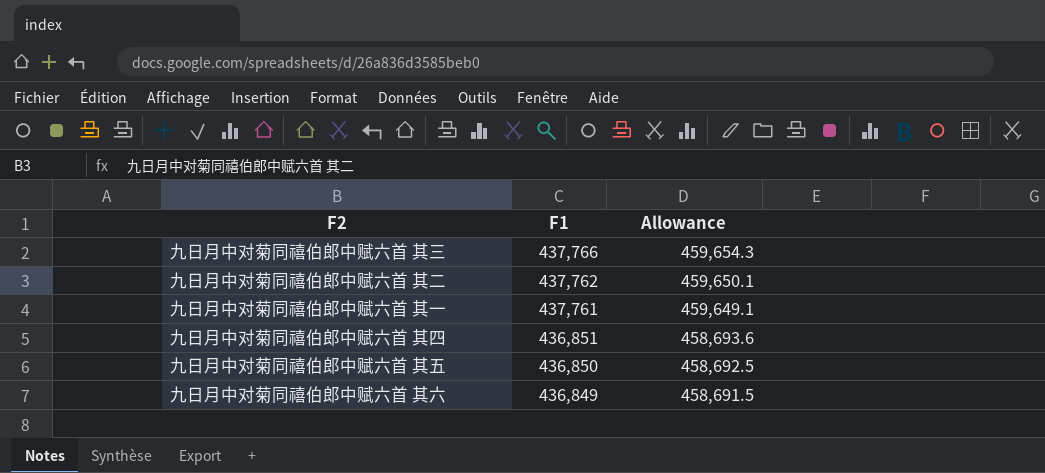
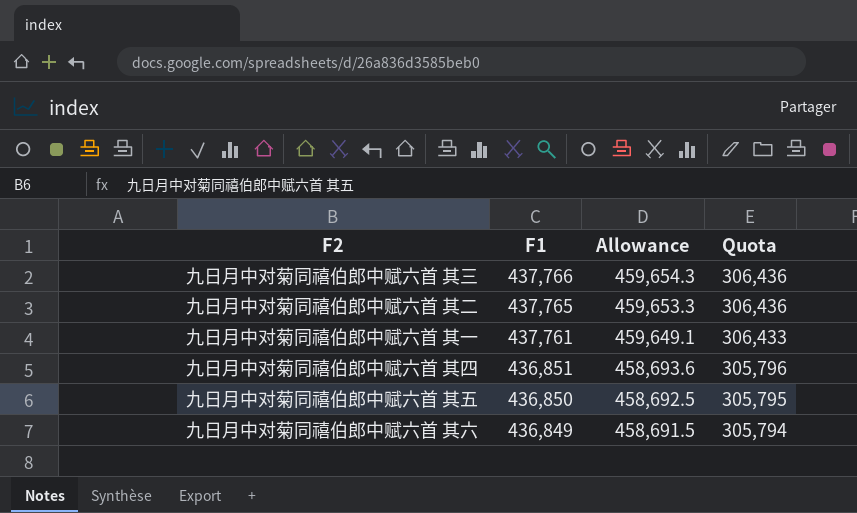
column Quota | formula: none -> [F1] * 0.7
九日月中对菊同禧伯郎中赋六首 其二 | F1: 437,762 -> 437,765
九日月中对菊同禧伯郎中赋六首 其二 | Allowance: 459,650.1 -> 459,653.3

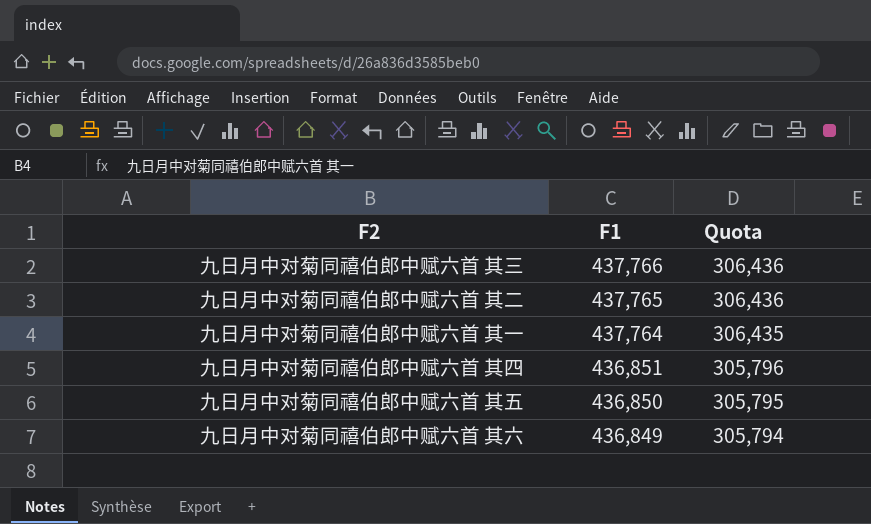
column Allowance | formula: [F1] * 1.05 -> none
九日月中对菊同禧伯郎中赋六首 其一 | F1: 437,761 -> 437,764
九日月中对菊同禧伯郎中赋六首 其一 | Quota: 306,433 -> 306,435

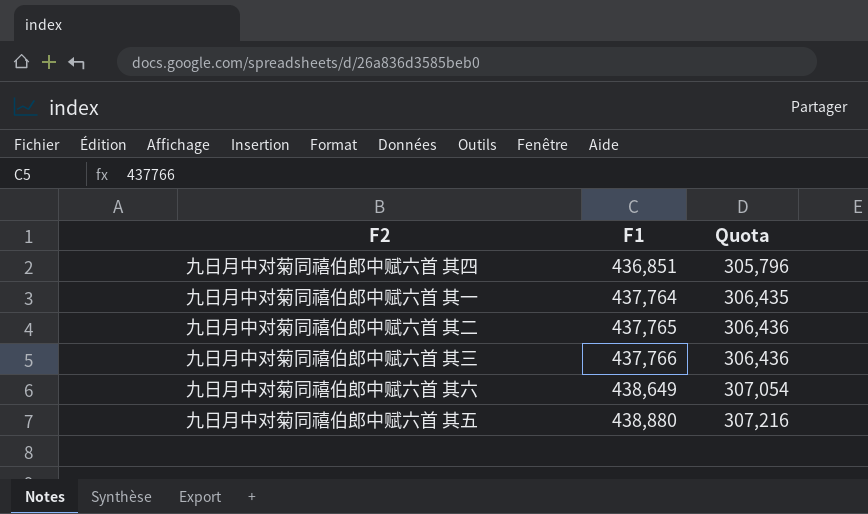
row order: F1 descending -> F1 ascending
九日月中对菊同禧伯郎中赋六首 其六 | F1: 436,849 -> 438,649
九日月中对菊同禧伯郎中赋六首 其六 | Quota: 305,794 -> 307,054
九日月中对菊同禧伯郎中赋六首 其五 | F1: 436,850 -> 438,880
九日月中对菊同禧伯郎中赋六首 其五 | Quota: 305,795 -> 307,216

